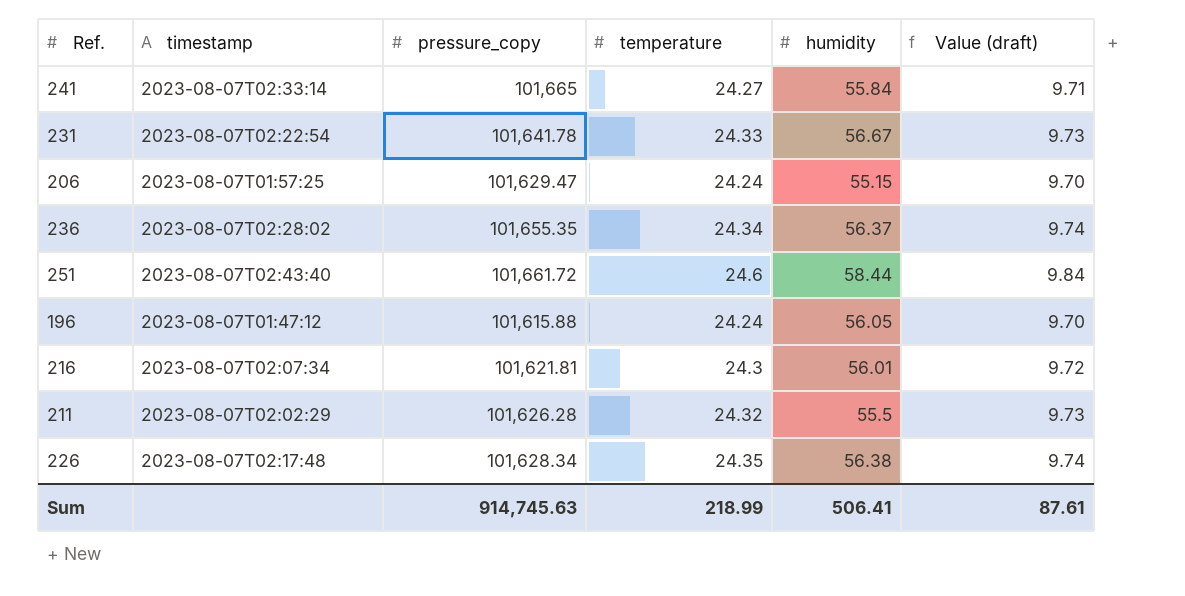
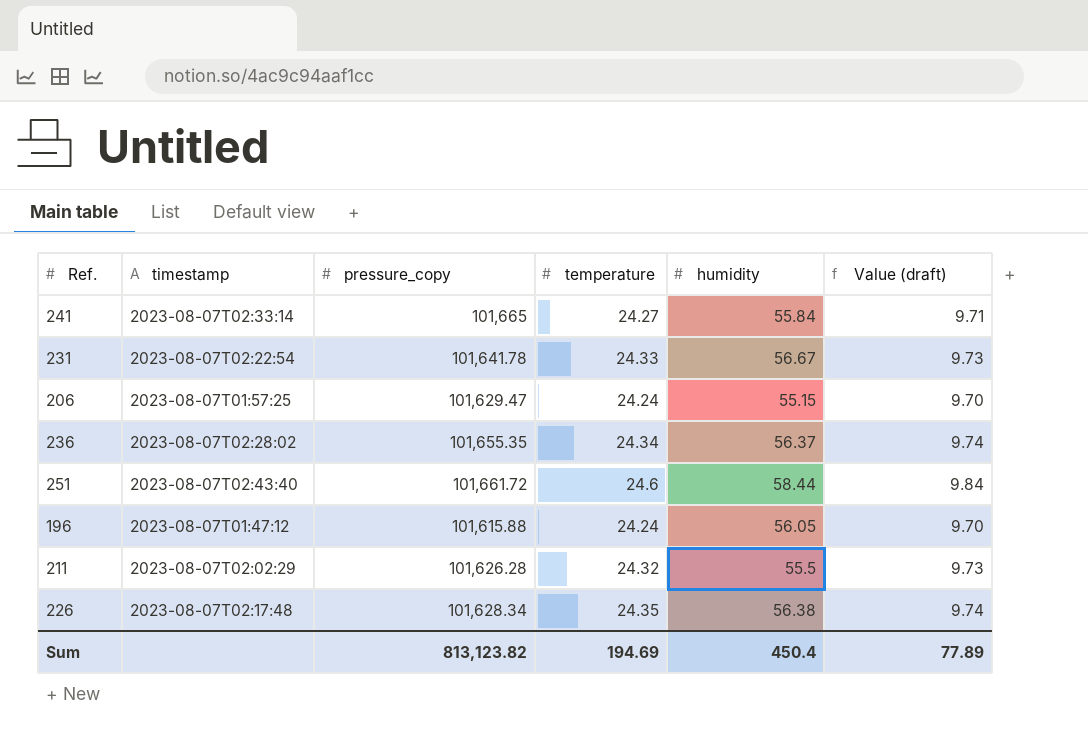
row 216: 2023-08-07T02:07:34 | 101,621.81 | 24.3 | 56.01 | 9.72 -> none
Sum | pressure_copy: 914,745.63 -> 813,123.82
Sum | temperature: 218.99 -> 194.69
Sum | humidity: 506.41 -> 450.4
Sum | Value (draft): 87.61 -> 77.89

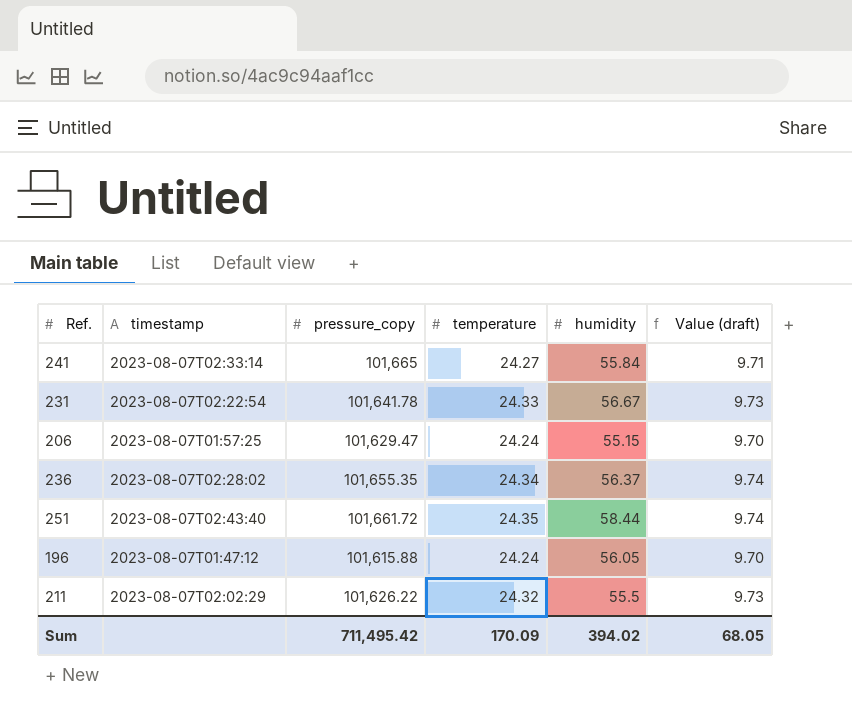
row 226: 2023-08-07T02:17:48 | 101,628.34 | 24.35 | 56.38 | 9.74 -> none
251 | temperature: 24.6 -> 24.35
251 | Value (draft): 9.84 -> 9.74
211 | pressure_copy: 101,626.28 -> 101,626.22
Sum | pressure_copy: 813,123.82 -> 711,495.42
Sum | temperature: 194.69 -> 170.09
Sum | humidity: 450.4 -> 394.02
Sum | Value (draft): 77.89 -> 68.05

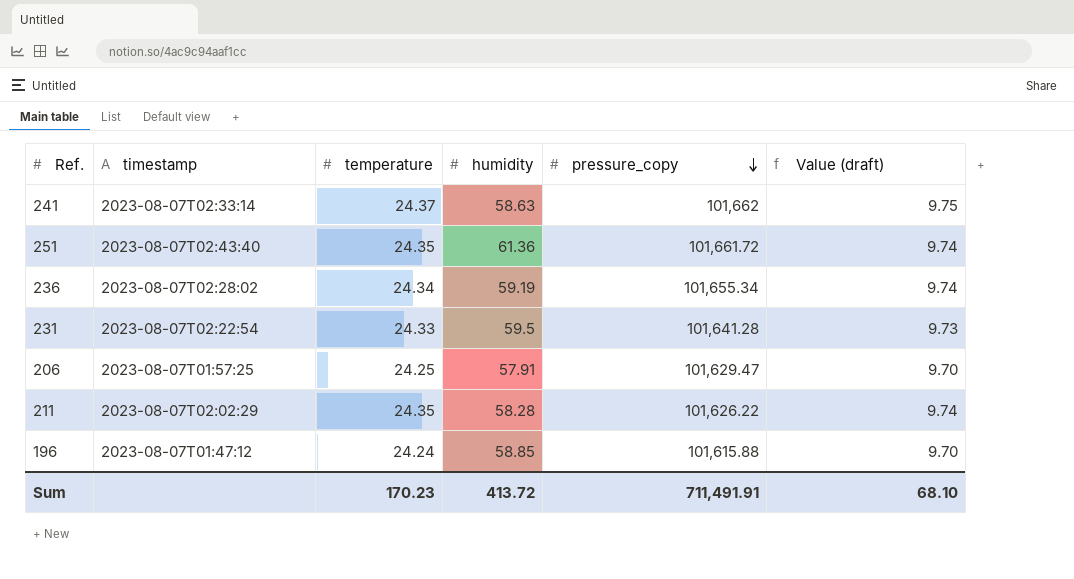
row order: none -> pressure_copy descending
column pressure_copy | position: 3 -> 5
241 | temperature: 24.27 -> 24.37
241 | humidity: 55.84 -> 58.63
241 | pressure_copy: 101,665 -> 101,662
241 | Value (draft): 9.71 -> 9.75
251 | humidity: 58.44 -> 61.36
236 | humidity: 56.37 -> 59.19
236 | pressure_copy: 101,655.35 -> 101,655.34
231 | humidity: 56.67 -> 59.5
231 | pressure_copy: 101,641.78 -> 101,641.28
206 | temperature: 24.24 -> 24.25
206 | humidity: 55.15 -> 57.91
211 | temperature: 24.32 -> 24.35
211 | humidity: 55.5 -> 58.28
211 | Value (draft): 9.73 -> 9.74
196 | humidity: 56.05 -> 58.85
Sum | temperature: 170.09 -> 170.23
Sum | humidity: 394.02 -> 413.72
Sum | pressure_copy: 711,495.42 -> 711,491.91
Sum | Value (draft): 68.05 -> 68.10

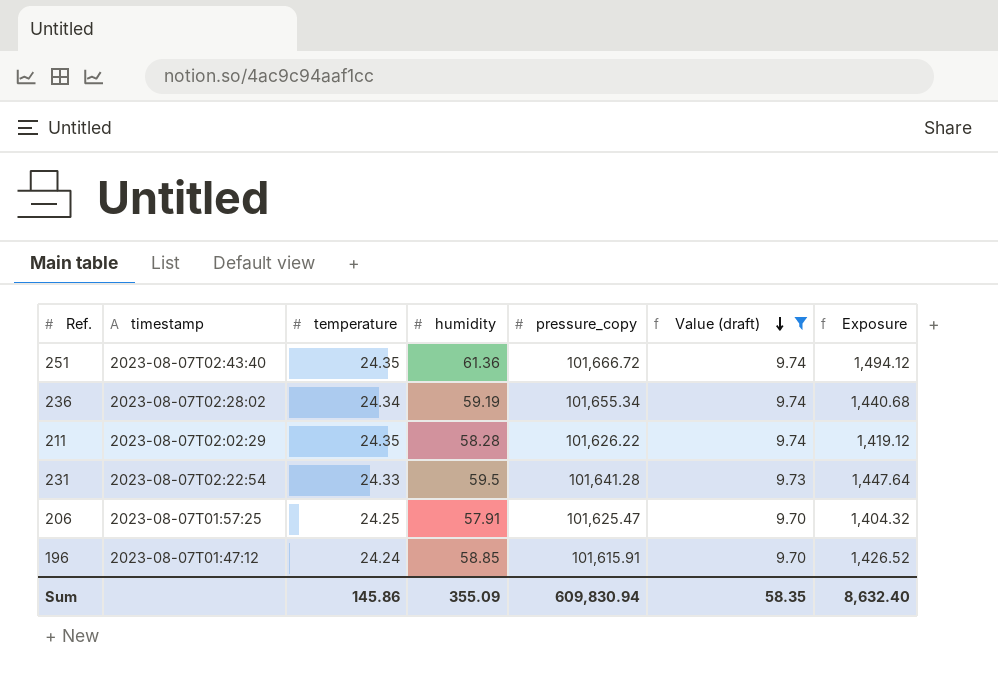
filter: none -> Value (draft) != 9.75
row order: pressure_copy descending -> Value (draft) descending
column Exposure | formula: none -> [temperature] * [humidity]
251 | pressure_copy: 101,661.72 -> 101,666.72
206 | pressure_copy: 101,629.47 -> 101,625.47
196 | pressure_copy: 101,615.88 -> 101,615.91
Sum | temperature: 170.23 -> 145.86
Sum | humidity: 413.72 -> 355.09
Sum | pressure_copy: 711,491.91 -> 609,830.94
Sum | Value (draft): 68.10 -> 58.35

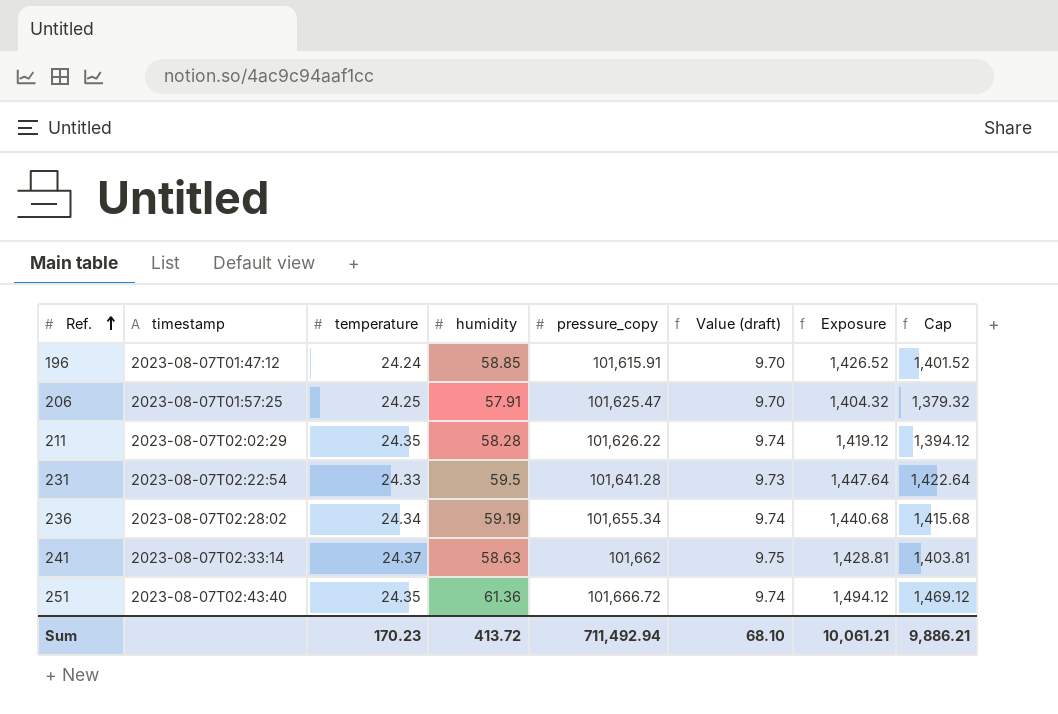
filter: Value (draft) != 9.75 -> none
row order: Value (draft) descending -> Ref. ascending
column Cap | formula: none -> [Exposure] - 25
Sum | temperature: 145.86 -> 170.23
Sum | humidity: 355.09 -> 413.72
Sum | pressure_copy: 609,830.94 -> 711,492.94
Sum | Value (draft): 58.35 -> 68.10
Sum | Exposure: 8,632.40 -> 10,061.21

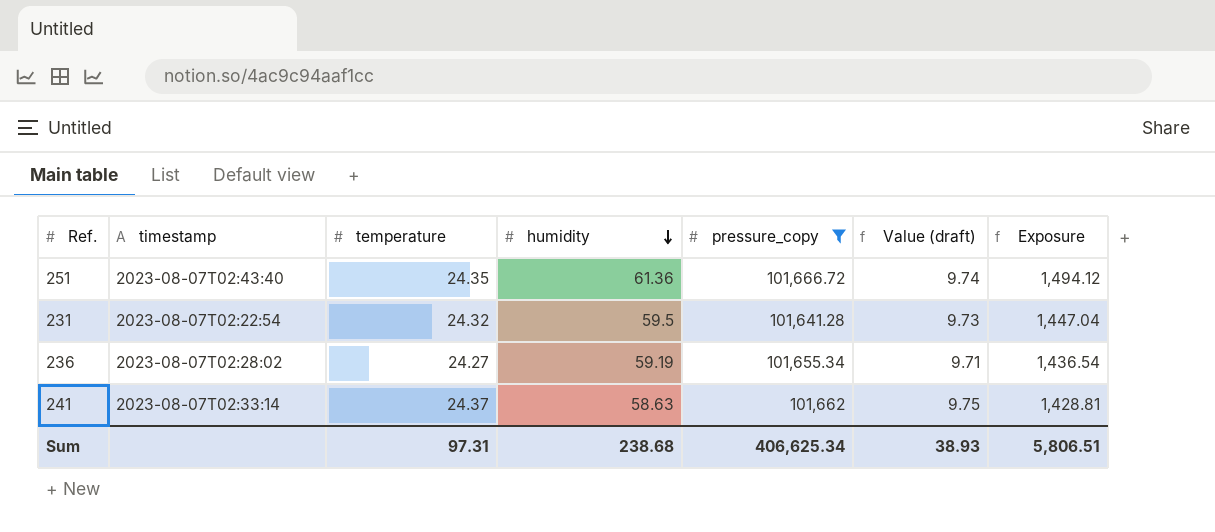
filter: none -> pressure_copy >= 101,641.28
row order: Ref. ascending -> humidity descending
column Cap | formula: [Exposure] - 25 -> none
231 | temperature: 24.33 -> 24.32
231 | Exposure: 1,447.64 -> 1,447.04
236 | temperature: 24.34 -> 24.27
236 | Value (draft): 9.74 -> 9.71
236 | Exposure: 1,440.68 -> 1,436.54
Sum | temperature: 170.23 -> 97.31
Sum | humidity: 413.72 -> 238.68
Sum | pressure_copy: 711,492.94 -> 406,625.34
Sum | Value (draft): 68.10 -> 38.93
Sum | Exposure: 10,061.21 -> 5,806.51

